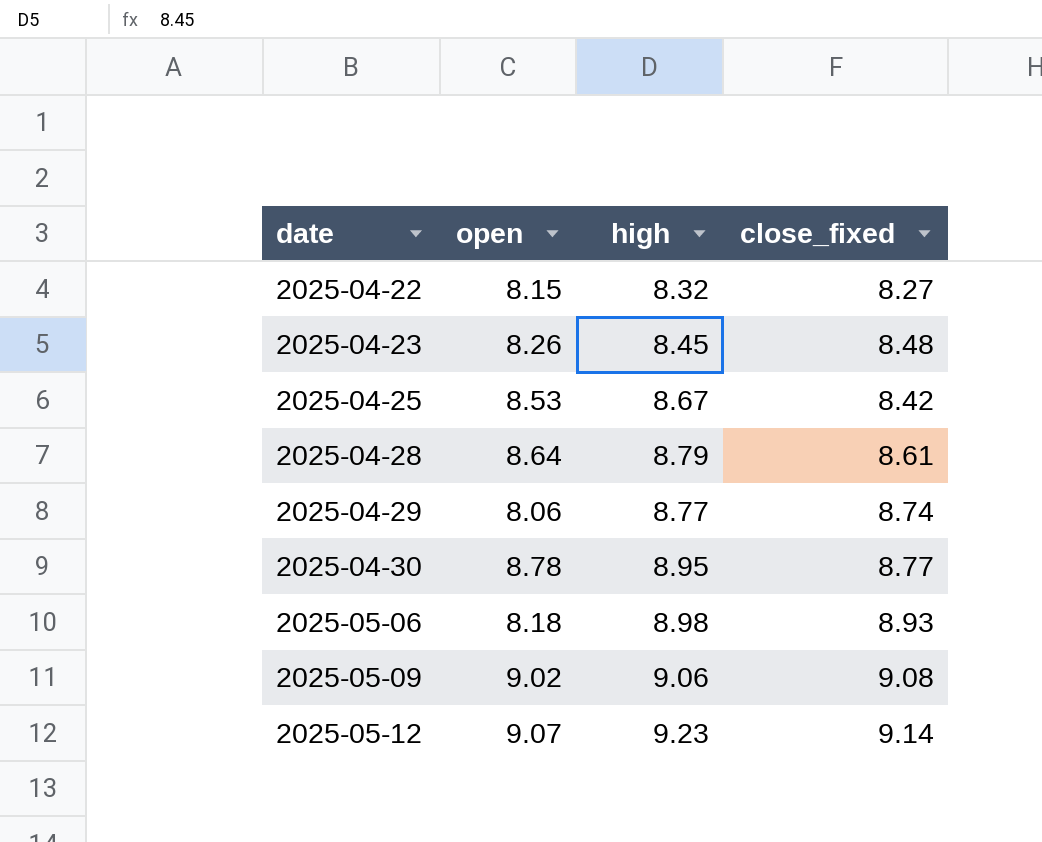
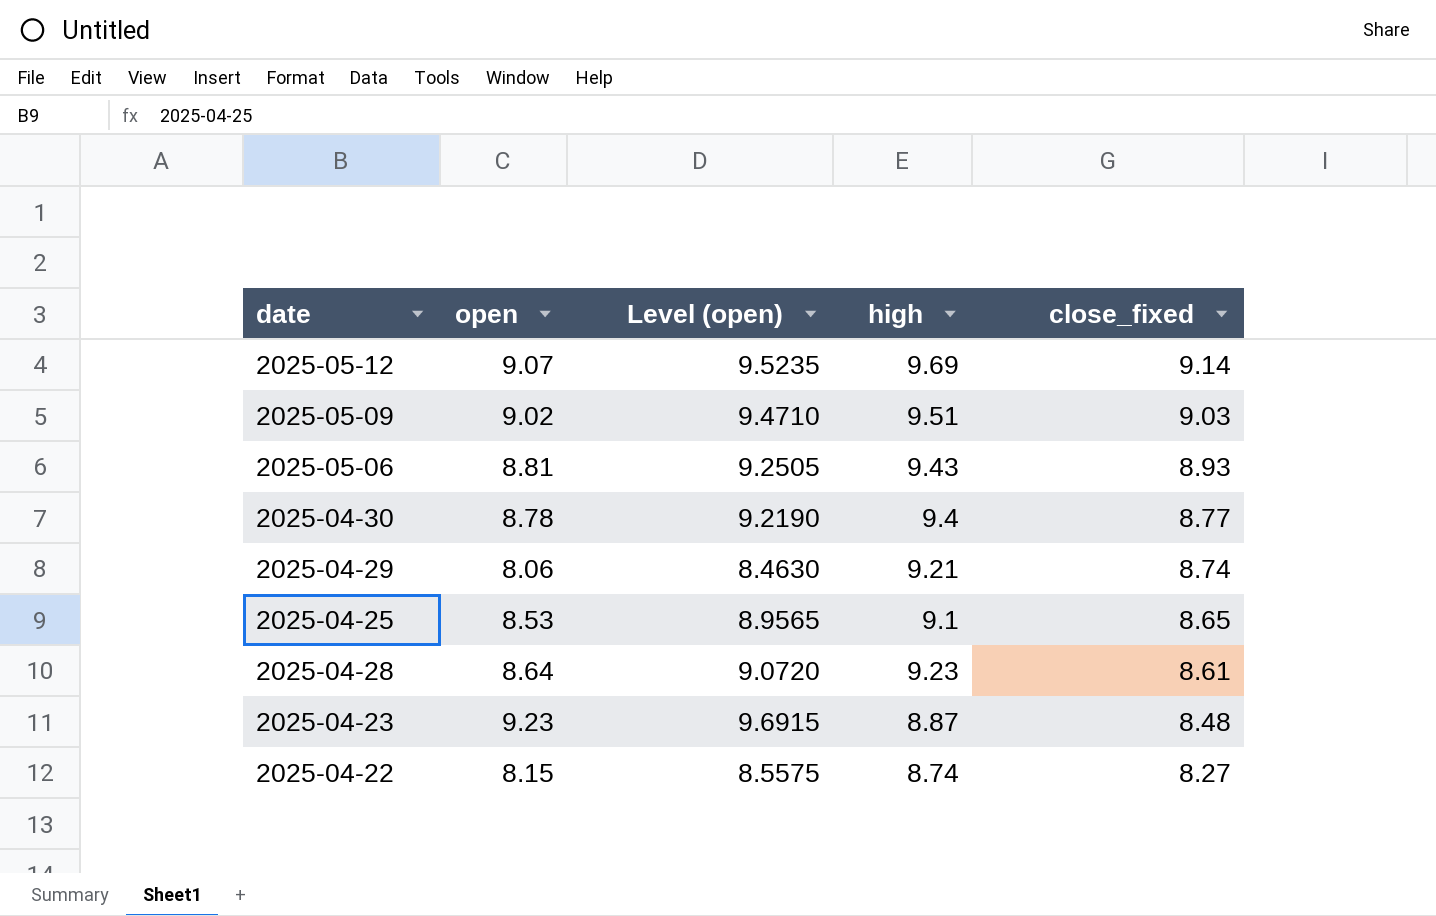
row order: date ascending -> close_fixed descending
column Level (open) | formula: none -> [open] * 1.05
2025-05-12 | high: 9.23 -> 9.69
2025-05-09 | high: 9.06 -> 9.51
2025-05-09 | close_fixed: 9.08 -> 9.03
2025-05-06 | open: 8.18 -> 8.81
2025-05-06 | high: 8.98 -> 9.43
2025-04-30 | high: 8.95 -> 9.4
2025-04-29 | high: 8.77 -> 9.21
2025-04-25 | high: 8.67 -> 9.1
2025-04-25 | close_fixed: 8.42 -> 8.65
2025-04-28 | high: 8.79 -> 9.23
2025-04-23 | open: 8.26 -> 9.23
2025-04-23 | high: 8.45 -> 8.87
2025-04-22 | high: 8.32 -> 8.74

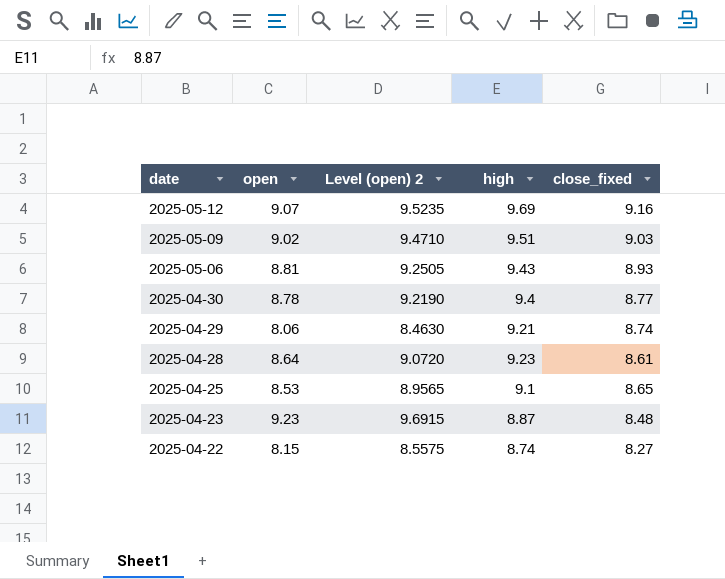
row order: close_fixed descending -> date descending
column name: Level (open) -> Level (open) 2
2025-05-12 | close_fixed: 9.14 -> 9.16

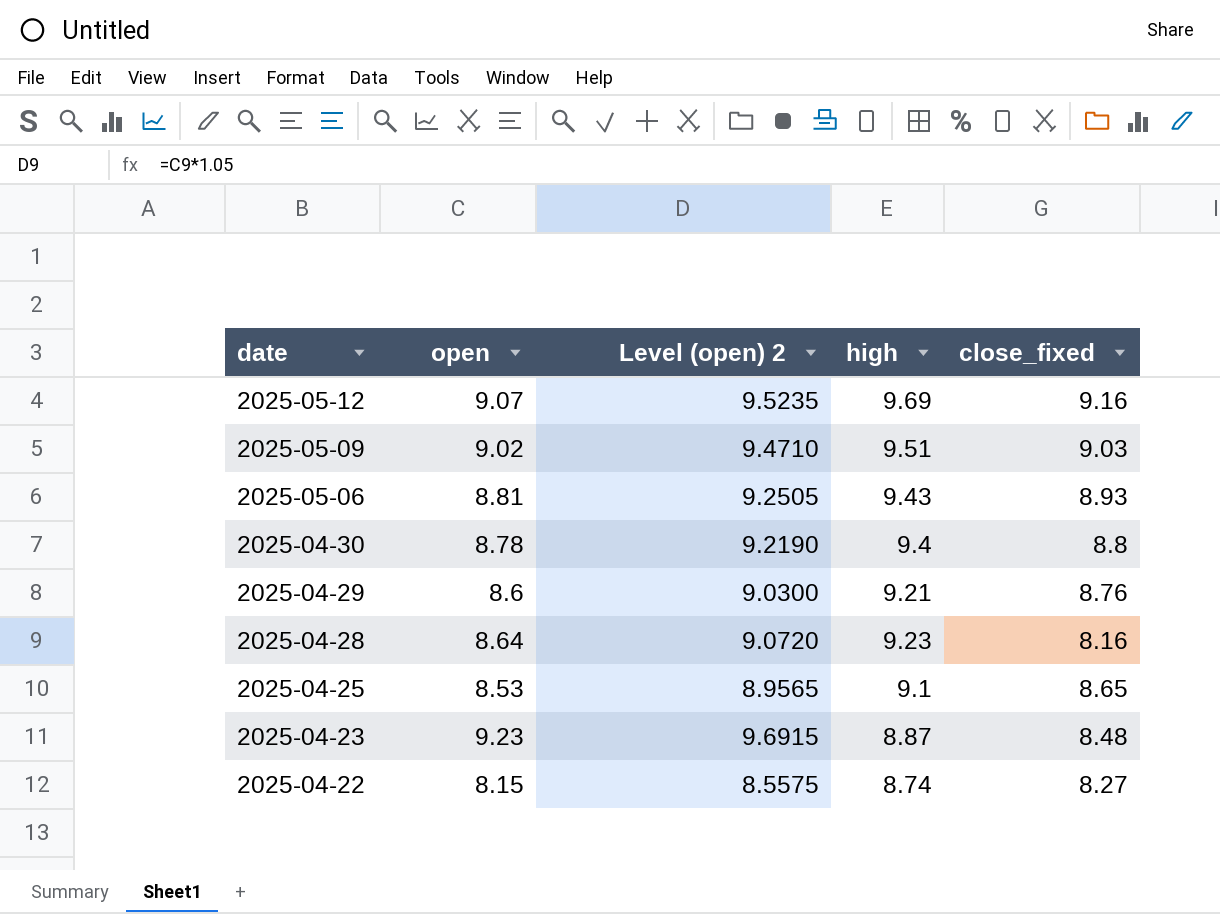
2025-04-30 | close_fixed: 8.77 -> 8.8
2025-04-29 | open: 8.06 -> 8.6
2025-04-29 | Level (open) 2: 8.4630 -> 9.0300
2025-04-29 | close_fixed: 8.74 -> 8.76
2025-04-28 | close_fixed: 8.61 -> 8.16

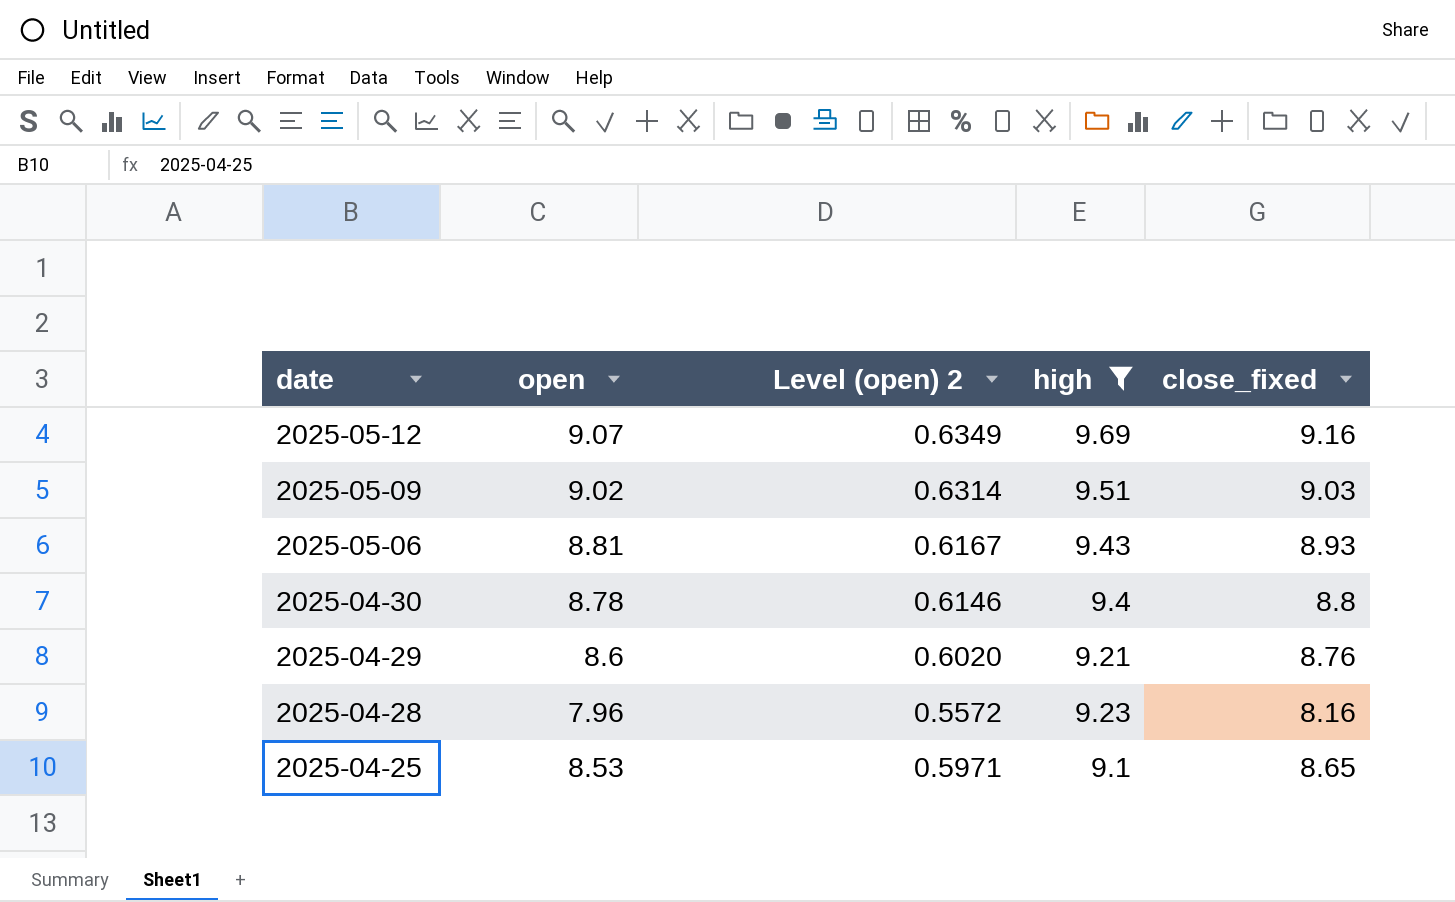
filter: none -> high >= 9.1
column Level (open) 2 | formula: [open] * 1.05 -> [open] * 0.07
2025-04-28 | open: 8.64 -> 7.96

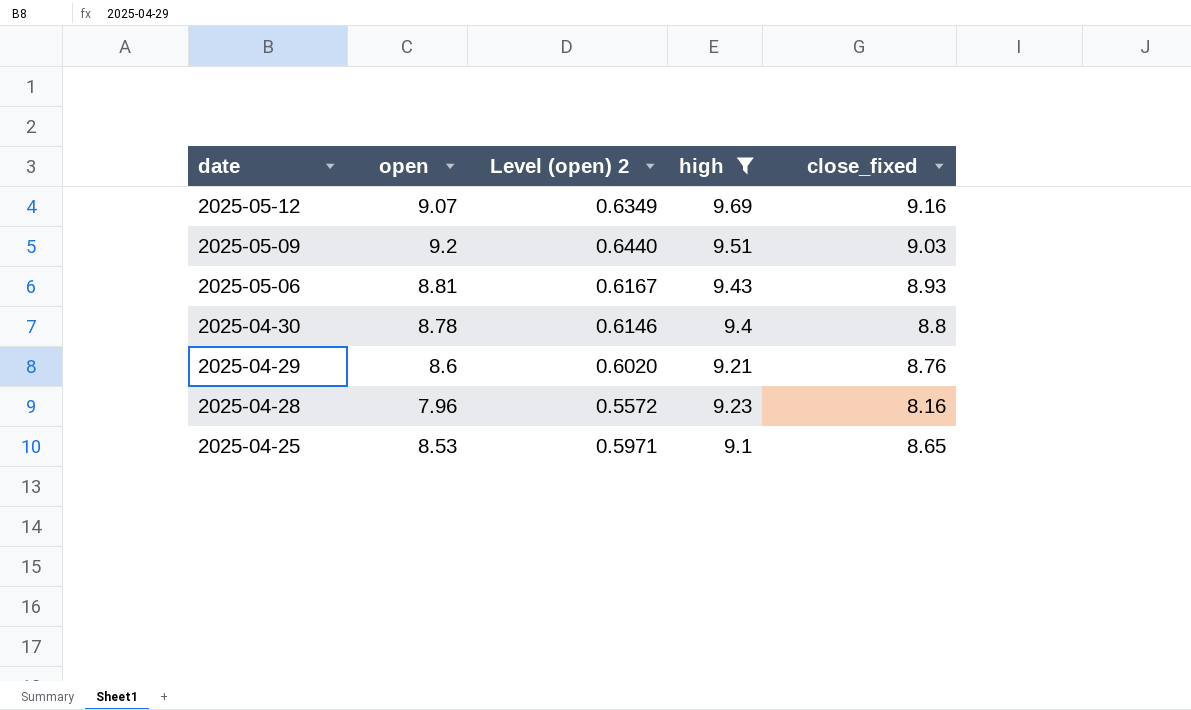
2025-05-09 | open: 9.02 -> 9.2
2025-05-09 | Level (open) 2: 0.6314 -> 0.6440

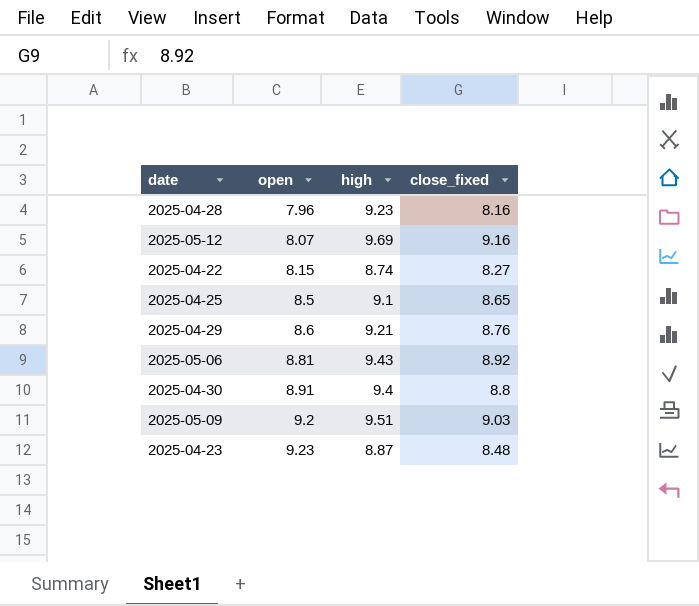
filter: high >= 9.1 -> none
row order: date descending -> open ascending
column Level (open) 2 | formula: [open] * 0.07 -> none
2025-05-12 | open: 9.07 -> 8.07
2025-04-25 | open: 8.53 -> 8.5
2025-05-06 | close_fixed: 8.93 -> 8.92
2025-04-30 | open: 8.78 -> 8.91

